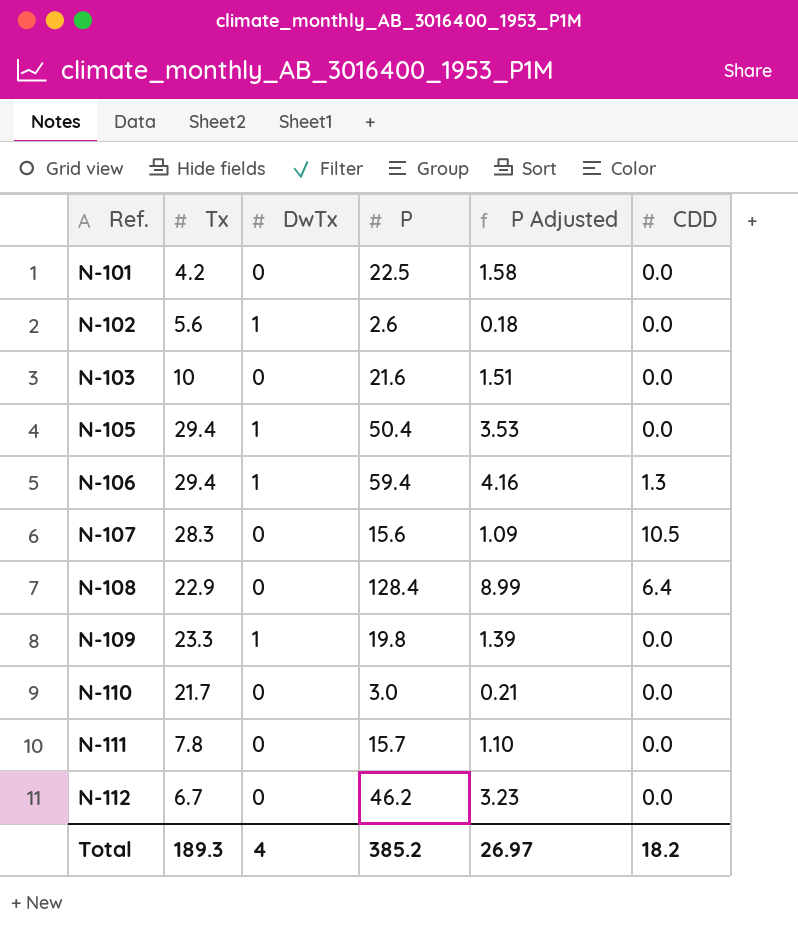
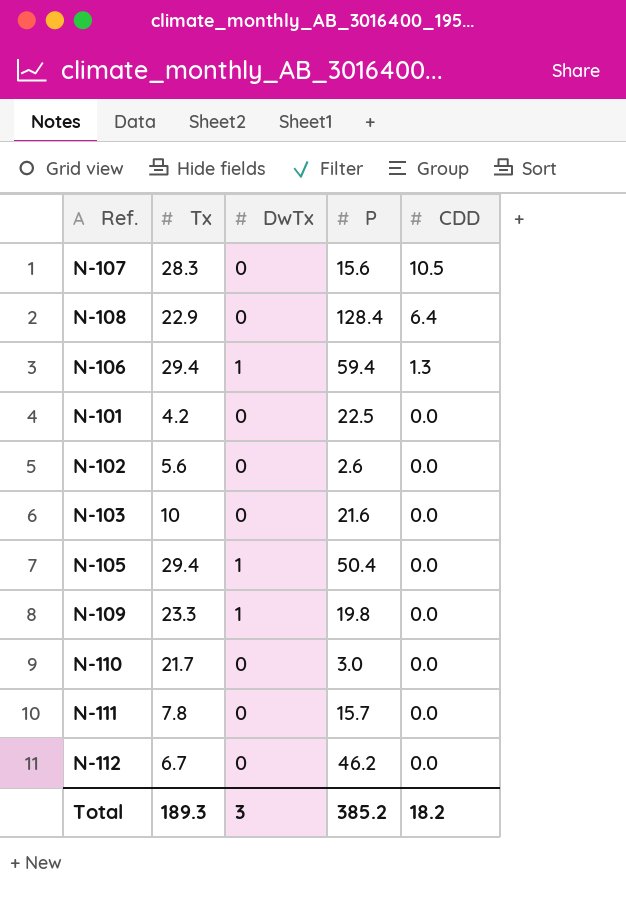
row order: Ref. ascending -> CDD descending
column P Adjusted | formula: [P] * 0.07 -> none
N-102 | DwTx: 1 -> 0
Total | DwTx: 4 -> 3

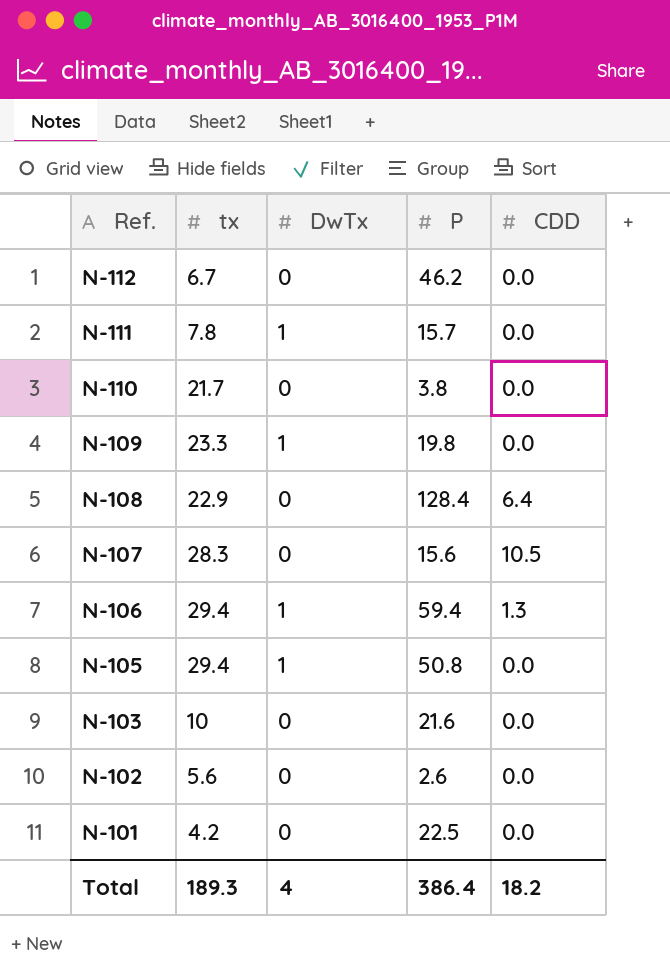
row order: CDD descending -> Ref. descending
column name: Tx -> tx
N-111 | DwTx: 0 -> 1
N-110 | P: 3.0 -> 3.8
N-105 | P: 50.4 -> 50.8
Total | DwTx: 3 -> 4
Total | P: 385.2 -> 386.4

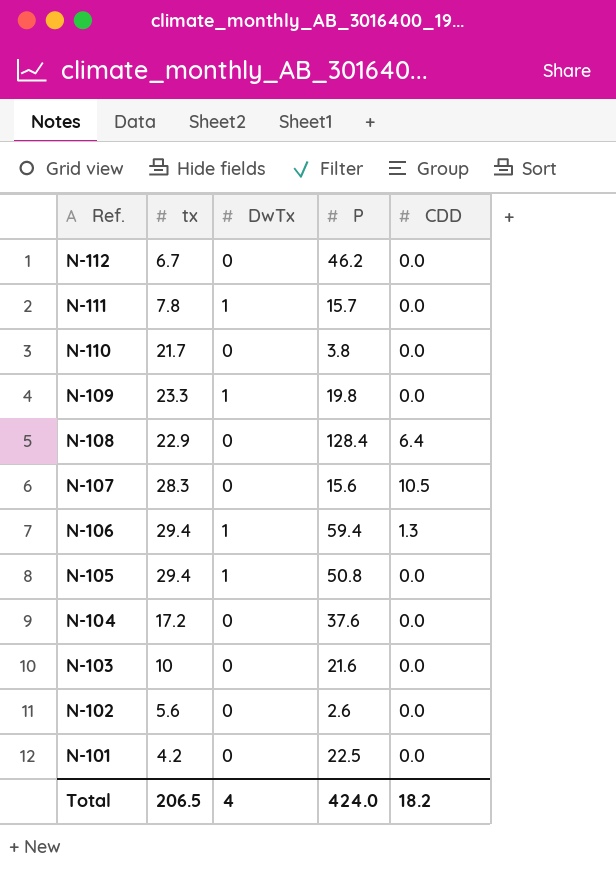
row N-104: none -> 17.2 | 0 | 37.6 | 0.0
Total | tx: 189.3 -> 206.5
Total | P: 386.4 -> 424.0

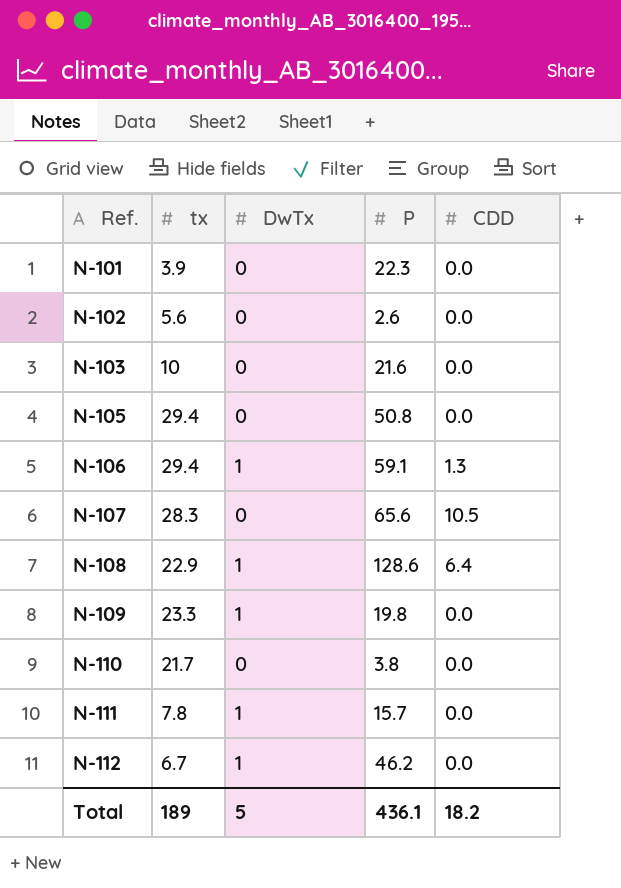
row order: Ref. descending -> Ref. ascending
row N-104: 17.2 | 0 | 37.6 | 0.0 -> none
N-101 | tx: 4.2 -> 3.9
N-101 | P: 22.5 -> 22.3
N-105 | DwTx: 1 -> 0
N-106 | P: 59.4 -> 59.1
N-107 | P: 15.6 -> 65.6
N-108 | DwTx: 0 -> 1
N-108 | P: 128.4 -> 128.6
N-112 | DwTx: 0 -> 1
Total | tx: 206.5 -> 189
Total | DwTx: 4 -> 5
Total | P: 424.0 -> 436.1

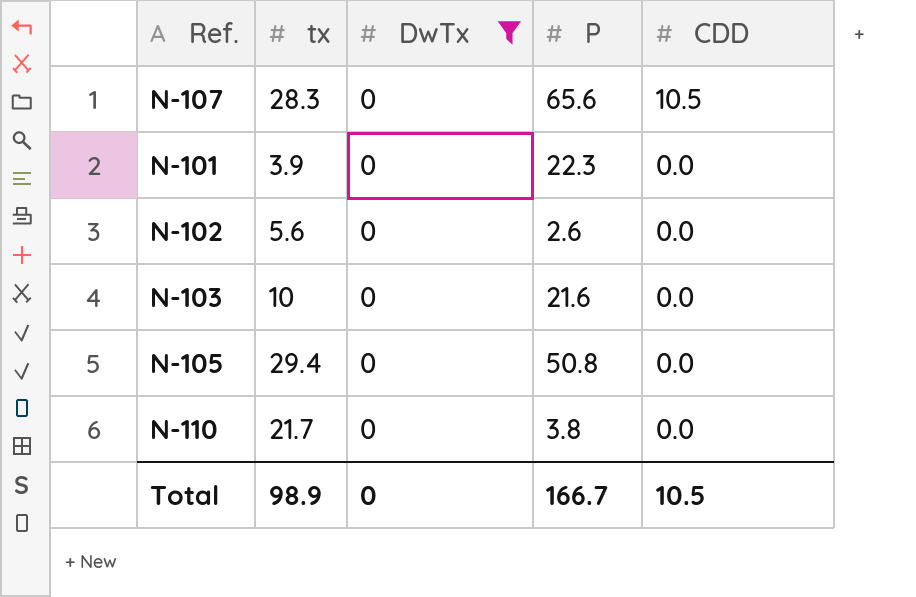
filter: none -> DwTx = 0
row order: Ref. ascending -> CDD descending
Total | tx: 189 -> 98.9
Total | DwTx: 5 -> 0
Total | P: 436.1 -> 166.7
Total | CDD: 18.2 -> 10.5

